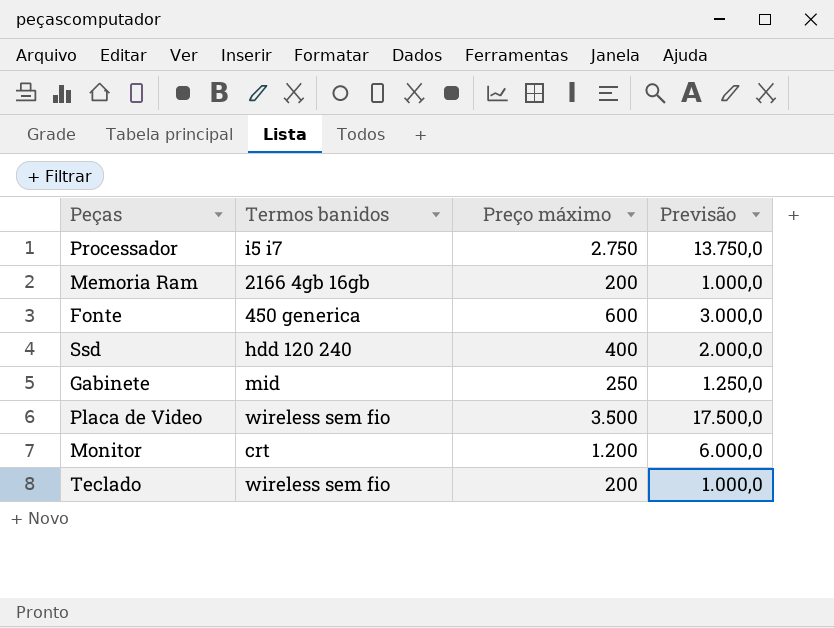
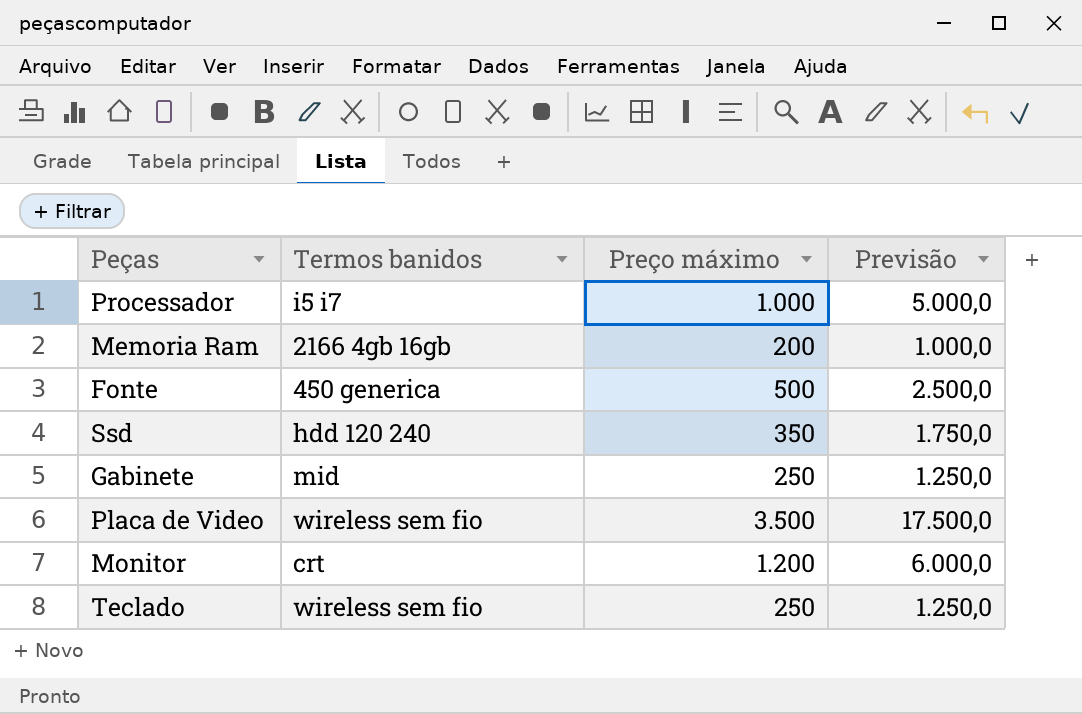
Processador | Preço máximo: 2.750 -> 1.000
Processador | Previsão: 13.750,0 -> 5.000,0
Fonte | Preço máximo: 600 -> 500
Fonte | Previsão: 3.000,0 -> 2.500,0
Ssd | Preço máximo: 400 -> 350
Ssd | Previsão: 2.000,0 -> 1.750,0
Teclado | Preço máximo: 200 -> 250
Teclado | Previsão: 1.000,0 -> 1.250,0

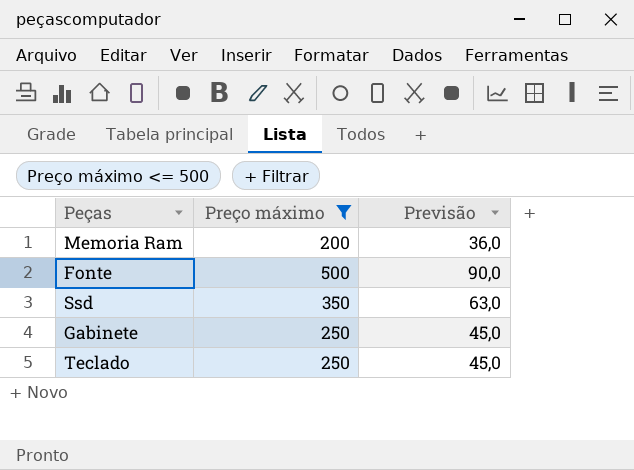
filter: none -> Preço máximo <= 500
column Termos banidos | position: 2 -> none
column Previsão | formula: [Preço máximo] * 5 -> [Preço máximo] * 0,18

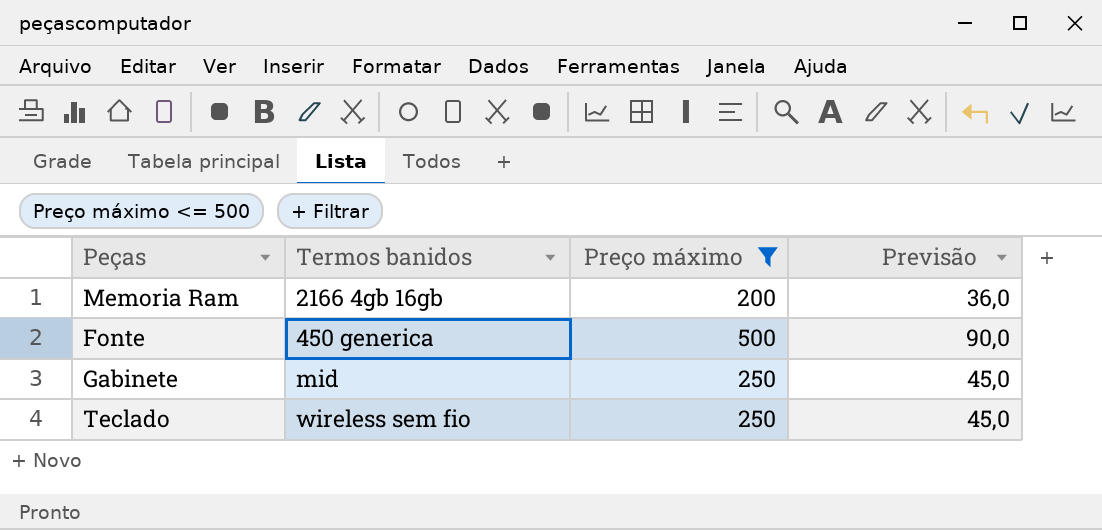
column Termos banidos | position: none -> 2
row Ssd: 350 | 63,0 -> none

